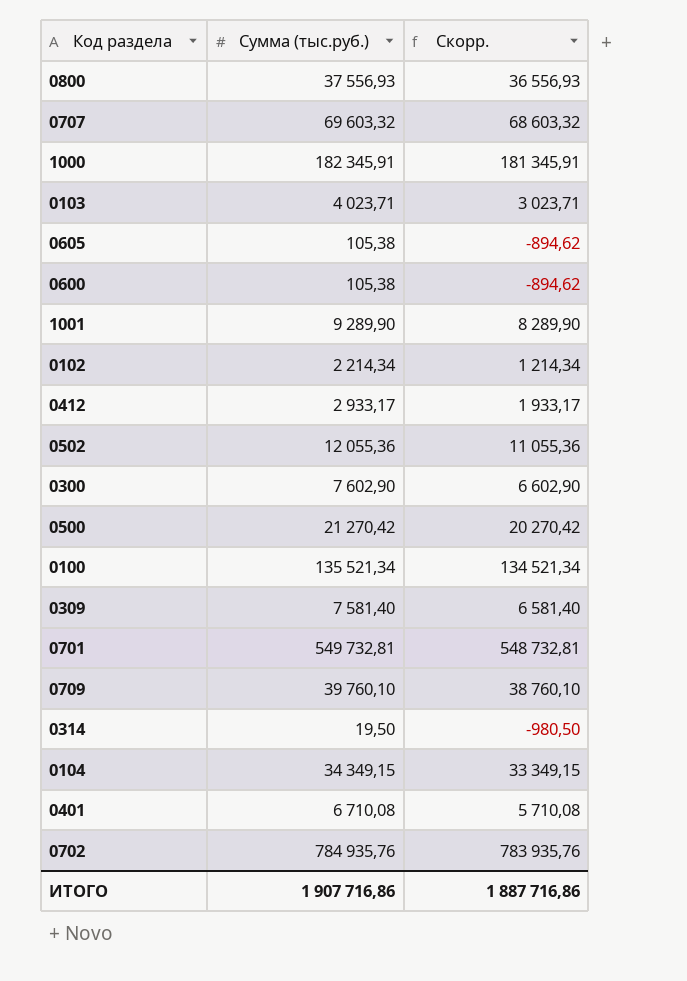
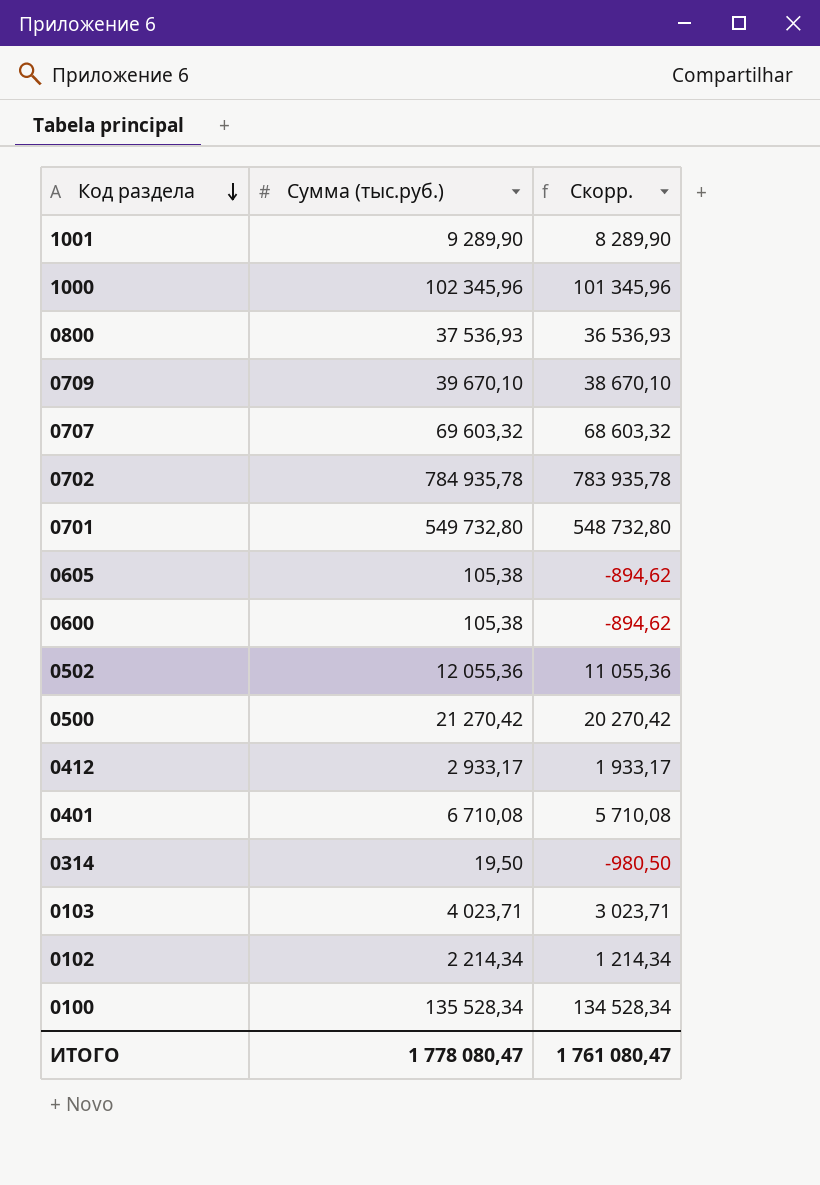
row order: none -> Код раздела descending
row 0300: 7 602,90 | 6 602,90 -> none
row 0309: 7 581,40 | 6 581,40 -> none
row 0104: 34 349,15 | 33 349,15 -> none
1000 | Сумма (тыс.руб.): 182 345,91 -> 102 345,96
1000 | Скорр.: 181 345,91 -> 101 345,96
0800 | Сумма (тыс.руб.): 37 556,93 -> 37 536,93
0800 | Скорр.: 36 556,93 -> 36 536,93
0709 | Сумма (тыс.руб.): 39 760,10 -> 39 670,10
0709 | Скорр.: 38 760,10 -> 38 670,10
0702 | Сумма (тыс.руб.): 784 935,76 -> 784 935,78
0702 | Скорр.: 783 935,76 -> 783 935,78
0701 | Сумма (тыс.руб.): 549 732,81 -> 549 732,80
0701 | Скорр.: 548 732,81 -> 548 732,80
0100 | Сумма (тыс.руб.): 135 521,34 -> 135 528,34
0100 | Скорр.: 134 521,34 -> 134 528,34
ИТОГО | Сумма (тыс.руб.): 1 907 716,86 -> 1 778 080,47
ИТОГО | Скорр.: 1 887 716,86 -> 1 761 080,47

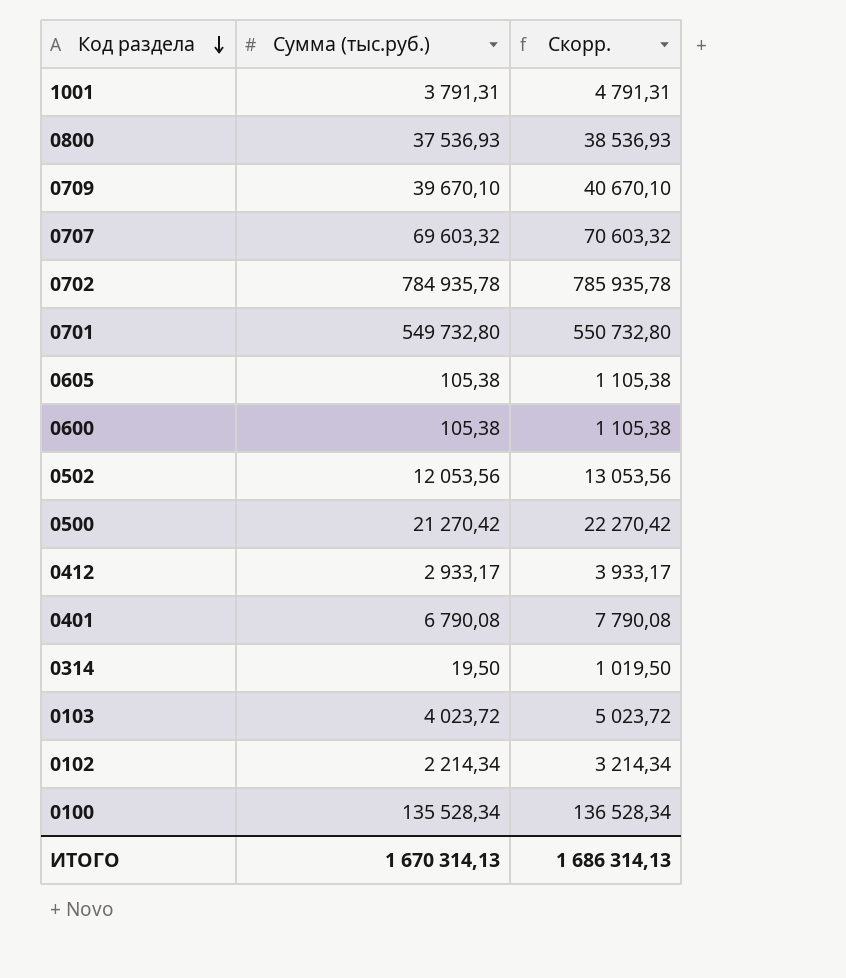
column Скорр. | formula: [Сумма (тыс.руб.)] - 1000 -> [Сумма (тыс.руб.)] + 1000
row 1000: 102 345,96 | 101 345,96 -> none
1001 | Сумма (тыс.руб.): 9 289,90 -> 3 791,31
0502 | Сумма (тыс.руб.): 12 055,36 -> 12 053,56
0401 | Сумма (тыс.руб.): 6 710,08 -> 6 790,08
0103 | Сумма (тыс.руб.): 4 023,71 -> 4 023,72
ИТОГО | Сумма (тыс.руб.): 1 778 080,47 -> 1 670 314,13
ИТОГО | Скорр.: 1 761 080,47 -> 1 686 314,13

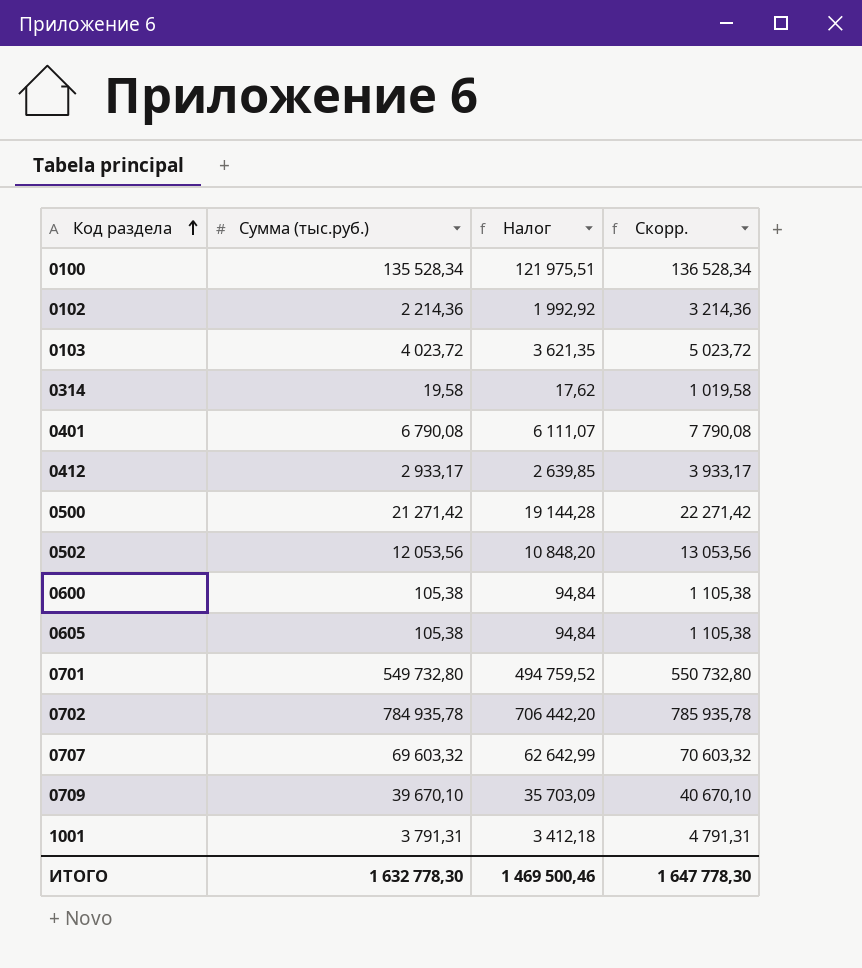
row order: Код раздела descending -> Код раздела ascending
column Налог | formula: none -> [Сумма (тыс.руб.)] * 0,9
row 0800: 37 536,93 | 38 536,93 -> none
0102 | Сумма (тыс.руб.): 2 214,34 -> 2 214,36
0102 | Скорр.: 3 214,34 -> 3 214,36
0314 | Сумма (тыс.руб.): 19,50 -> 19,58
0314 | Скорр.: 1 019,50 -> 1 019,58
0500 | Сумма (тыс.руб.): 21 270,42 -> 21 271,42
0500 | Скорр.: 22 270,42 -> 22 271,42
ИТОГО | Сумма (тыс.руб.): 1 670 314,13 -> 1 632 778,30
ИТОГО | Скорр.: 1 686 314,13 -> 1 647 778,30

